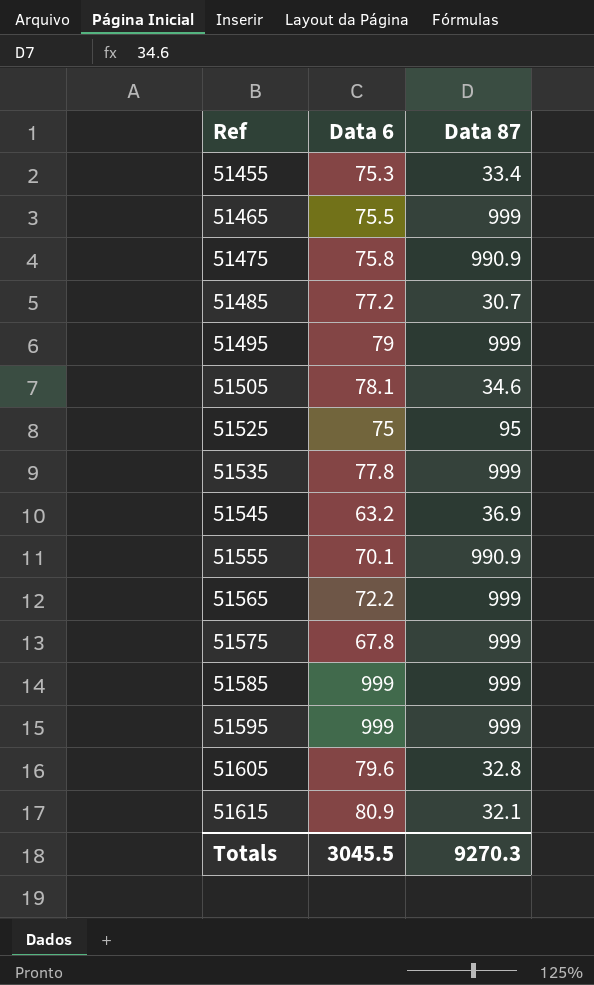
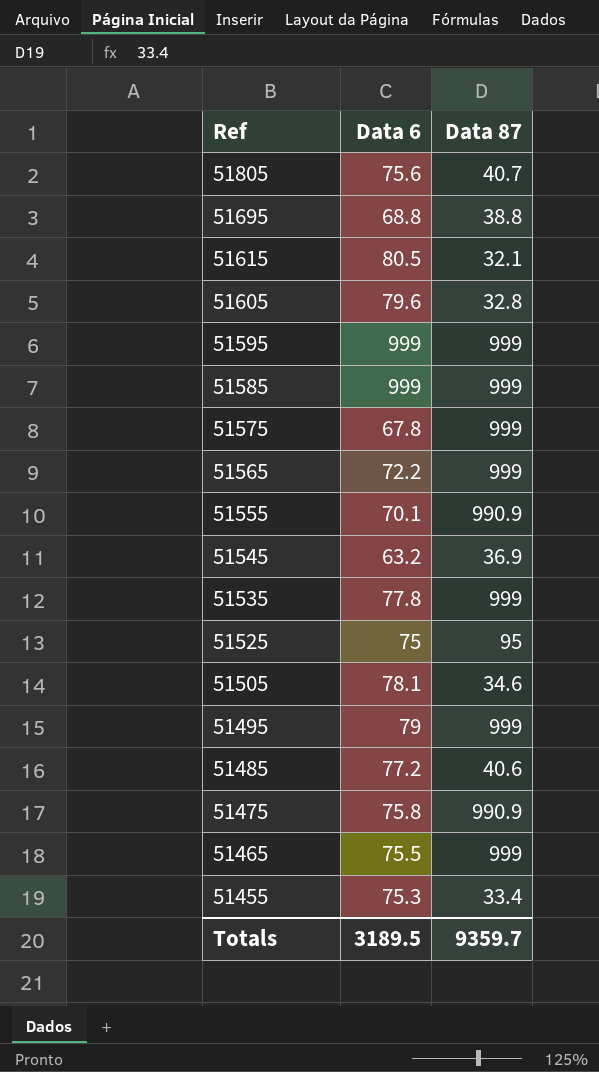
row order: Ref ascending -> Ref descending
row 51805: none -> 75.6 | 40.7
row 51695: none -> 68.8 | 38.8
51615 | Data 6: 80.9 -> 80.5
51485 | Data 87: 30.7 -> 40.6
Totals | Data 6: 3045.5 -> 3189.5
Totals | Data 87: 9270.3 -> 9359.7

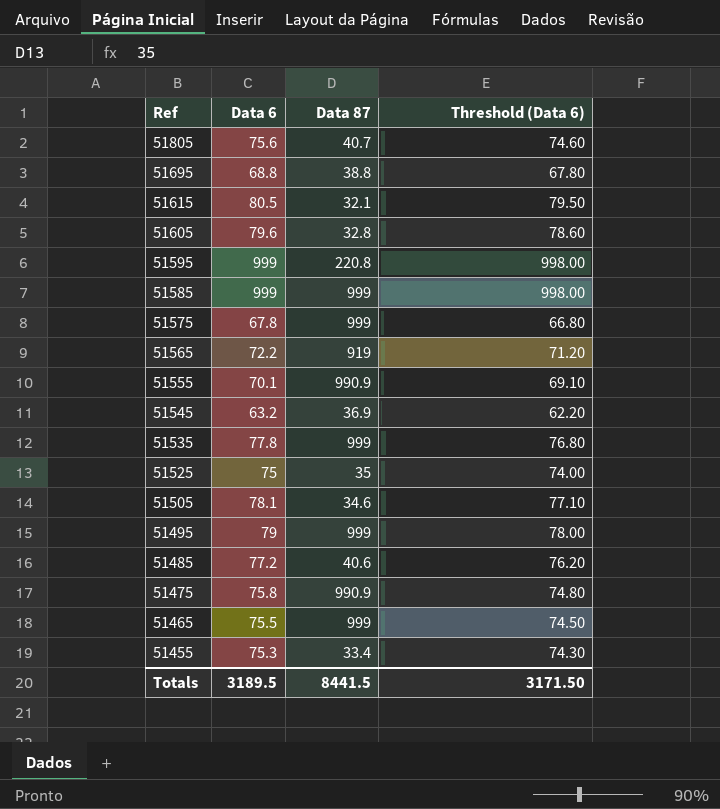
column Threshold (Data 6) | formula: none -> [Data 6] - 1
51595 | Data 87: 999 -> 220.8
51565 | Data 87: 999 -> 919
51525 | Data 87: 95 -> 35
Totals | Data 87: 9359.7 -> 8441.5

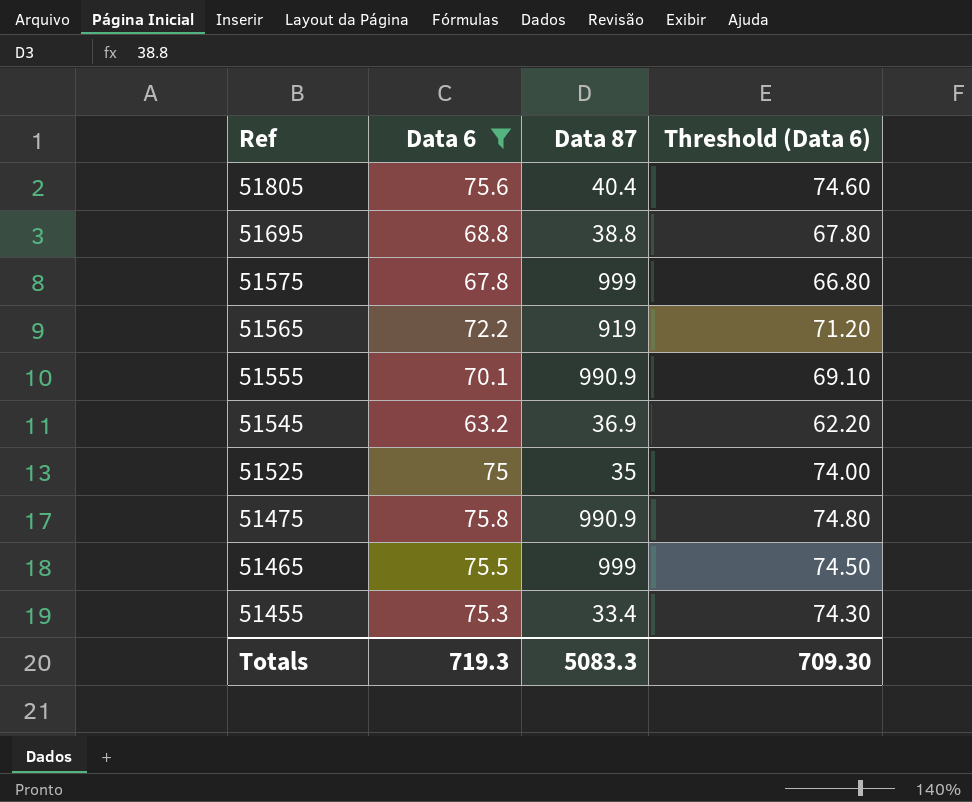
filter: none -> Data 6 <= 75.8
51805 | Data 87: 40.7 -> 40.4
Totals | Data 6: 3189.5 -> 719.3
Totals | Data 87: 8441.5 -> 5083.3
Totals | Threshold (Data 6): 3171.50 -> 709.30

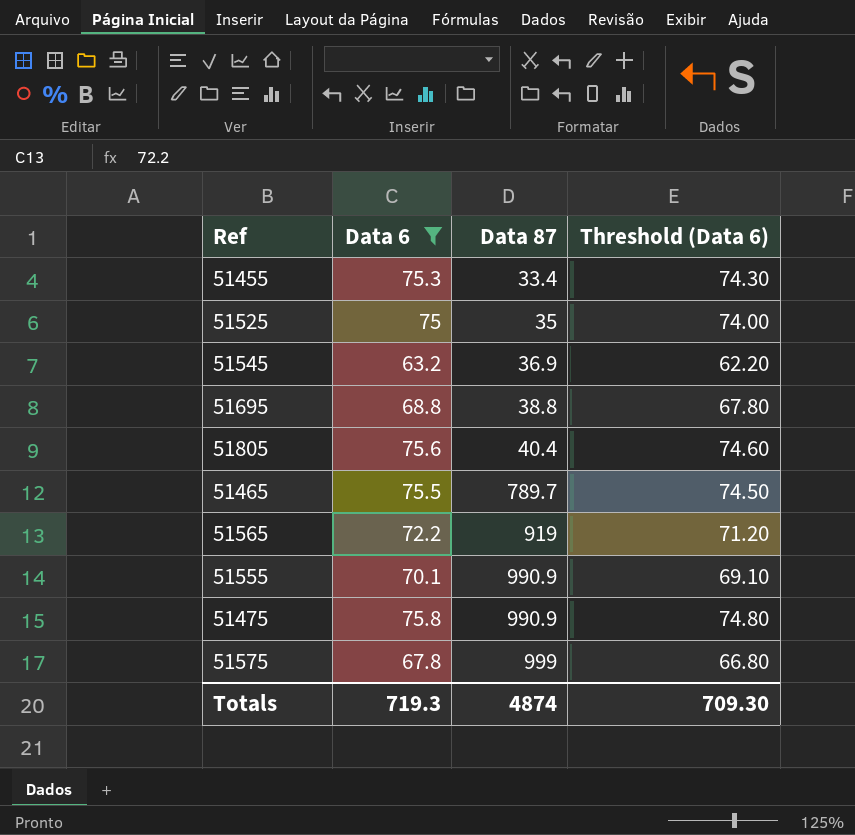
row order: Ref descending -> Data 87 ascending
51465 | Data 87: 999 -> 789.7
Totals | Data 87: 5083.3 -> 4874

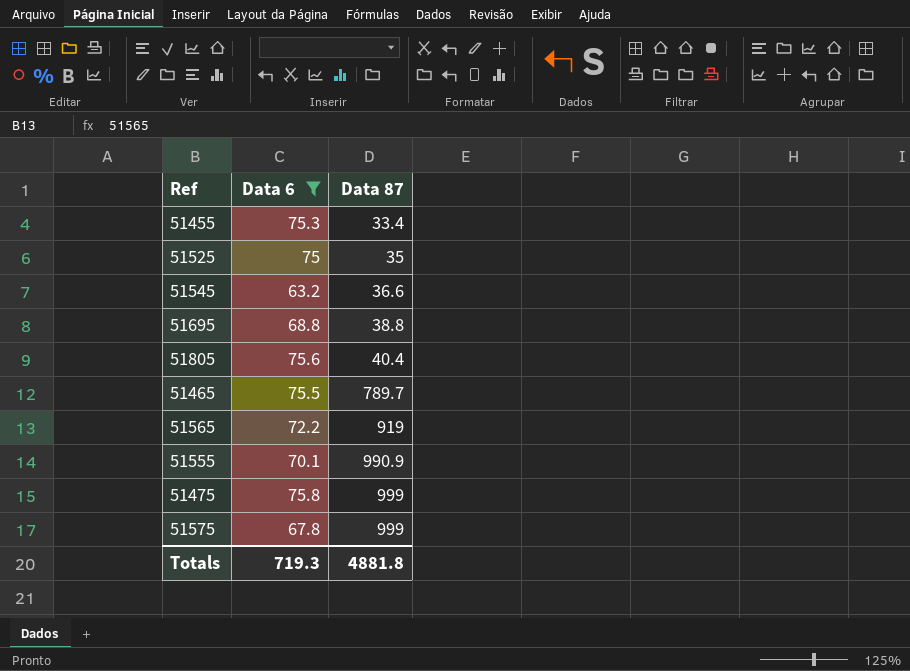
column Threshold (Data 6) | formula: [Data 6] - 1 -> none
51545 | Data 87: 36.9 -> 36.6
51475 | Data 87: 990.9 -> 999
Totals | Data 87: 4874 -> 4881.8

